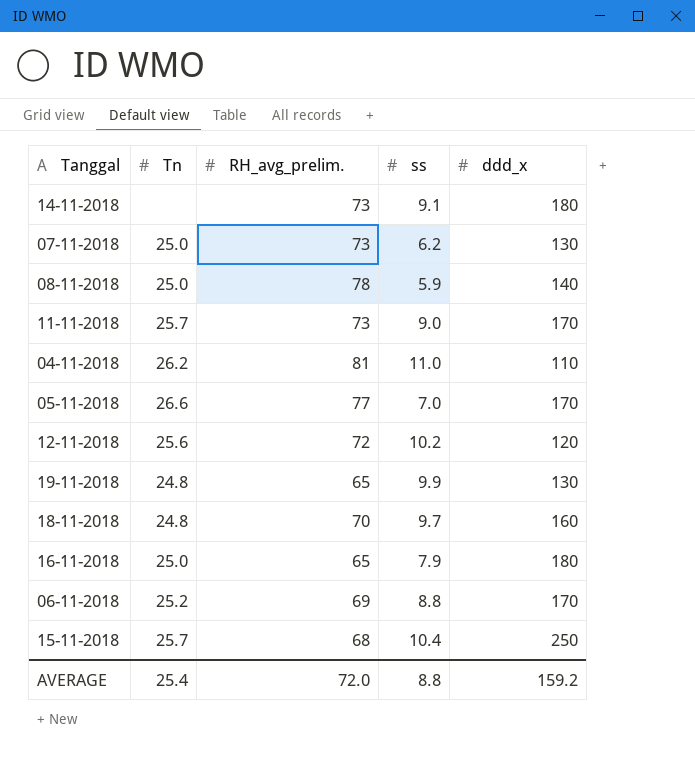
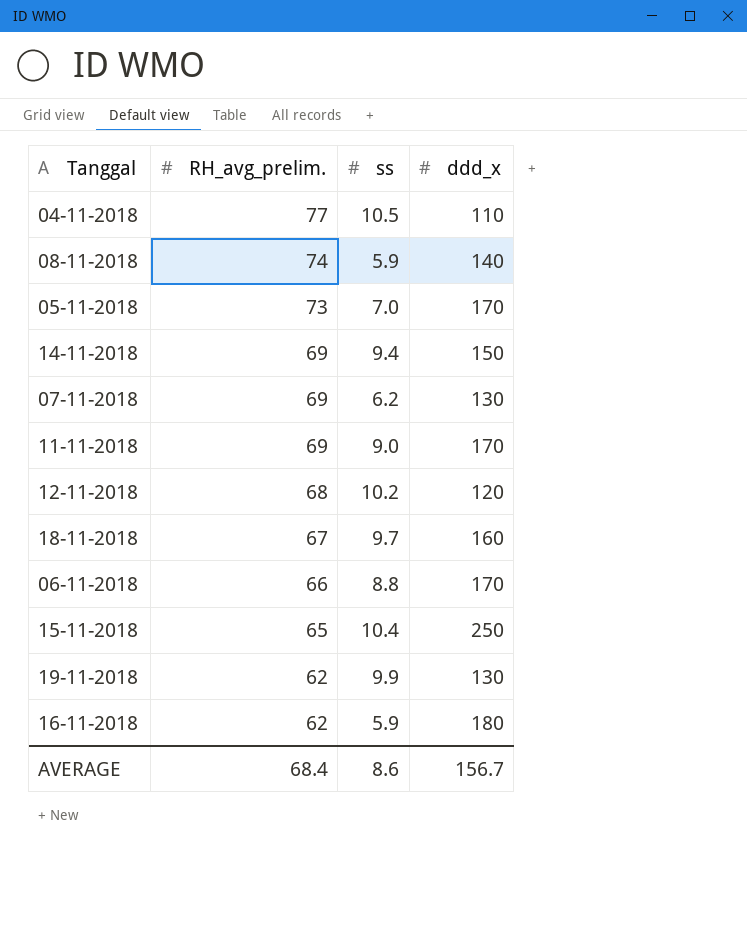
row order: none -> RH_avg_prelim. descending
column Tn | position: 2 -> none
04-11-2018 | RH_avg_prelim.: 81 -> 77
04-11-2018 | ss: 11.0 -> 10.5
08-11-2018 | RH_avg_prelim.: 78 -> 74
05-11-2018 | RH_avg_prelim.: 77 -> 73
14-11-2018 | RH_avg_prelim.: 73 -> 69
14-11-2018 | ss: 9.1 -> 9.4
14-11-2018 | ddd_x: 180 -> 150
07-11-2018 | RH_avg_prelim.: 73 -> 69
11-11-2018 | RH_avg_prelim.: 73 -> 69
12-11-2018 | RH_avg_prelim.: 72 -> 68
18-11-2018 | RH_avg_prelim.: 70 -> 67
06-11-2018 | RH_avg_prelim.: 69 -> 66
15-11-2018 | RH_avg_prelim.: 68 -> 65
19-11-2018 | RH_avg_prelim.: 65 -> 62
16-11-2018 | RH_avg_prelim.: 65 -> 62
16-11-2018 | ss: 7.9 -> 5.9
AVERAGE | RH_avg_prelim.: 72.0 -> 68.4
AVERAGE | ss: 8.8 -> 8.6
AVERAGE | ddd_x: 159.2 -> 156.7

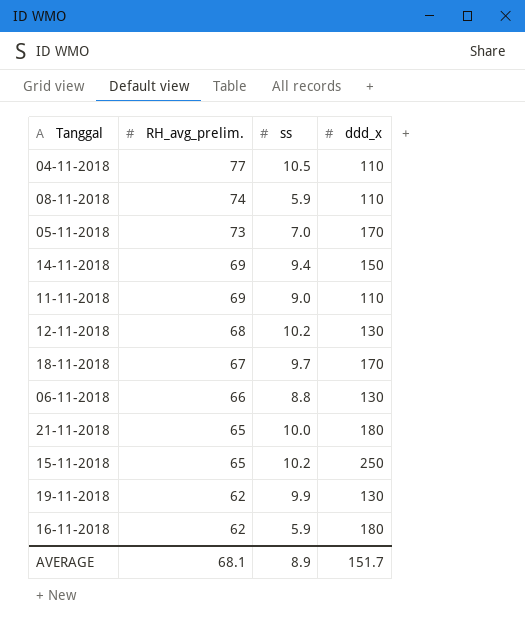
row 07-11-2018: 69 | 6.2 | 130 -> none
08-11-2018 | ddd_x: 140 -> 110
11-11-2018 | ddd_x: 170 -> 110
12-11-2018 | ddd_x: 120 -> 130
18-11-2018 | ddd_x: 160 -> 170
06-11-2018 | ddd_x: 170 -> 130
row 21-11-2018: none -> 65 | 10.0 | 180
15-11-2018 | ss: 10.4 -> 10.2
AVERAGE | RH_avg_prelim.: 68.4 -> 68.1
AVERAGE | ss: 8.6 -> 8.9
AVERAGE | ddd_x: 156.7 -> 151.7

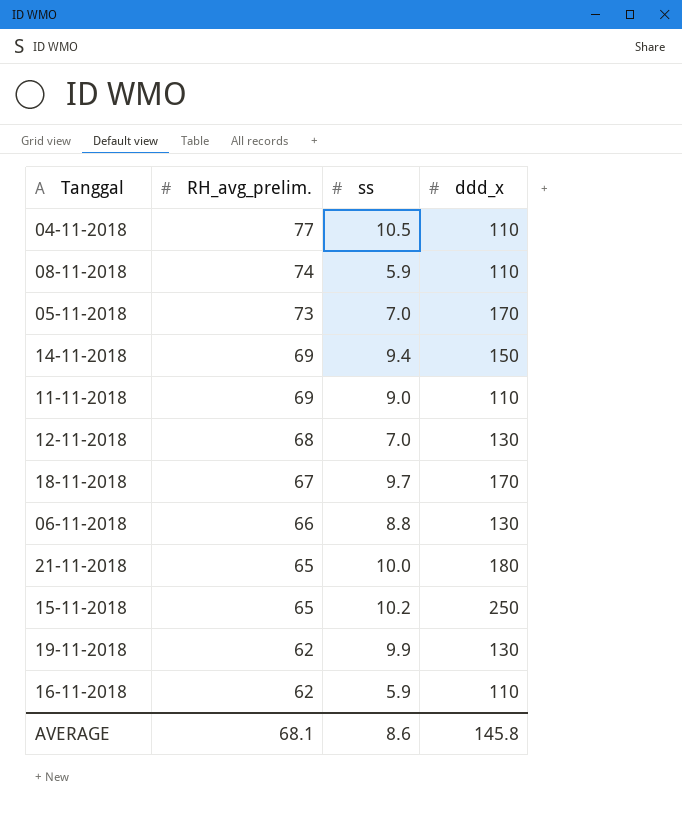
12-11-2018 | ss: 10.2 -> 7.0
16-11-2018 | ddd_x: 180 -> 110
AVERAGE | ss: 8.9 -> 8.6
AVERAGE | ddd_x: 151.7 -> 145.8

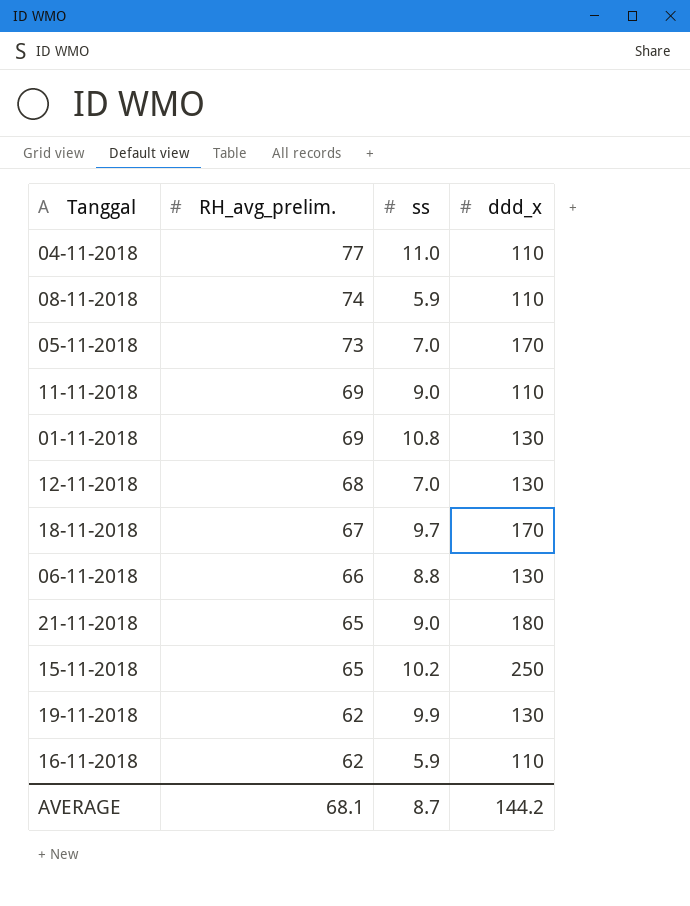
row 14-11-2018: 69 | 9.4 | 150 -> none
04-11-2018 | ss: 10.5 -> 11.0
row 01-11-2018: none -> 69 | 10.8 | 130
21-11-2018 | ss: 10.0 -> 9.0
AVERAGE | ss: 8.6 -> 8.7
AVERAGE | ddd_x: 145.8 -> 144.2

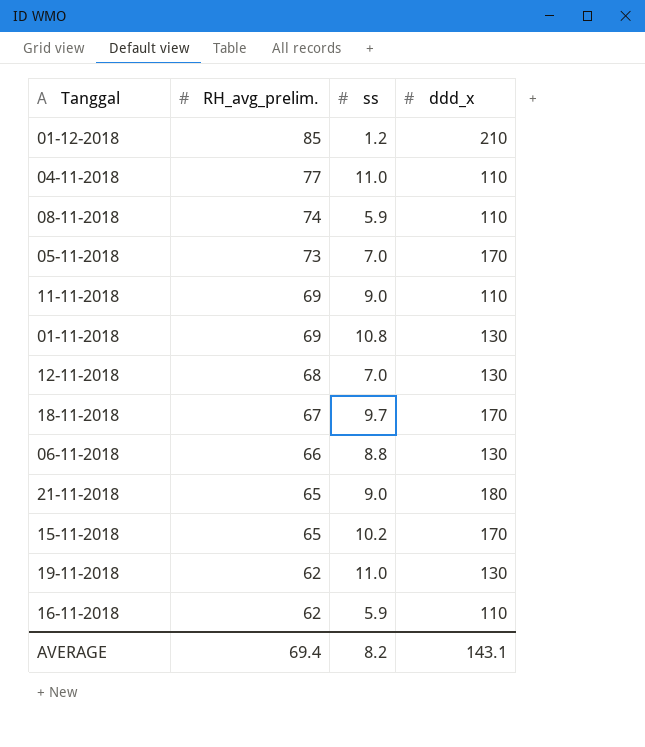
row 01-12-2018: none -> 85 | 1.2 | 210
15-11-2018 | ddd_x: 250 -> 170
19-11-2018 | ss: 9.9 -> 11.0
AVERAGE | RH_avg_prelim.: 68.1 -> 69.4
AVERAGE | ss: 8.7 -> 8.2
AVERAGE | ddd_x: 144.2 -> 143.1

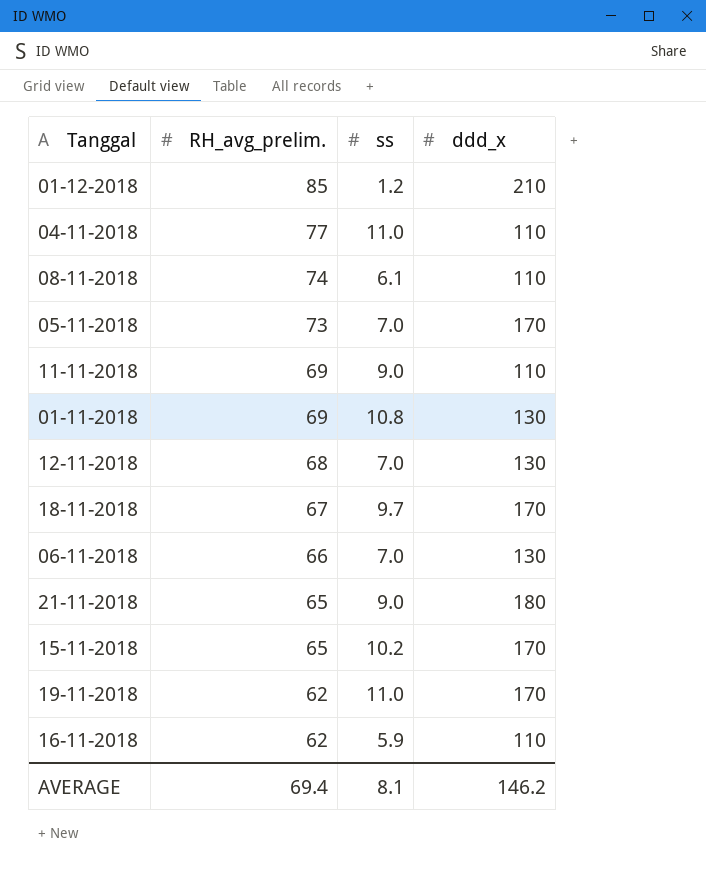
08-11-2018 | ss: 5.9 -> 6.1
06-11-2018 | ss: 8.8 -> 7.0
19-11-2018 | ddd_x: 130 -> 170
AVERAGE | ss: 8.2 -> 8.1
AVERAGE | ddd_x: 143.1 -> 146.2

